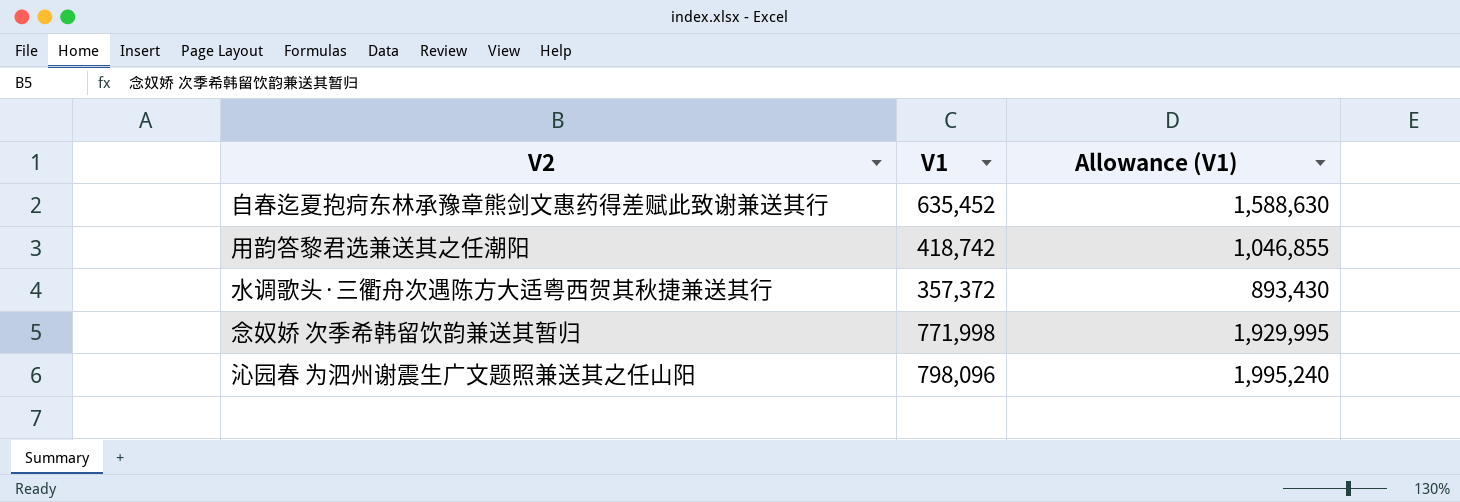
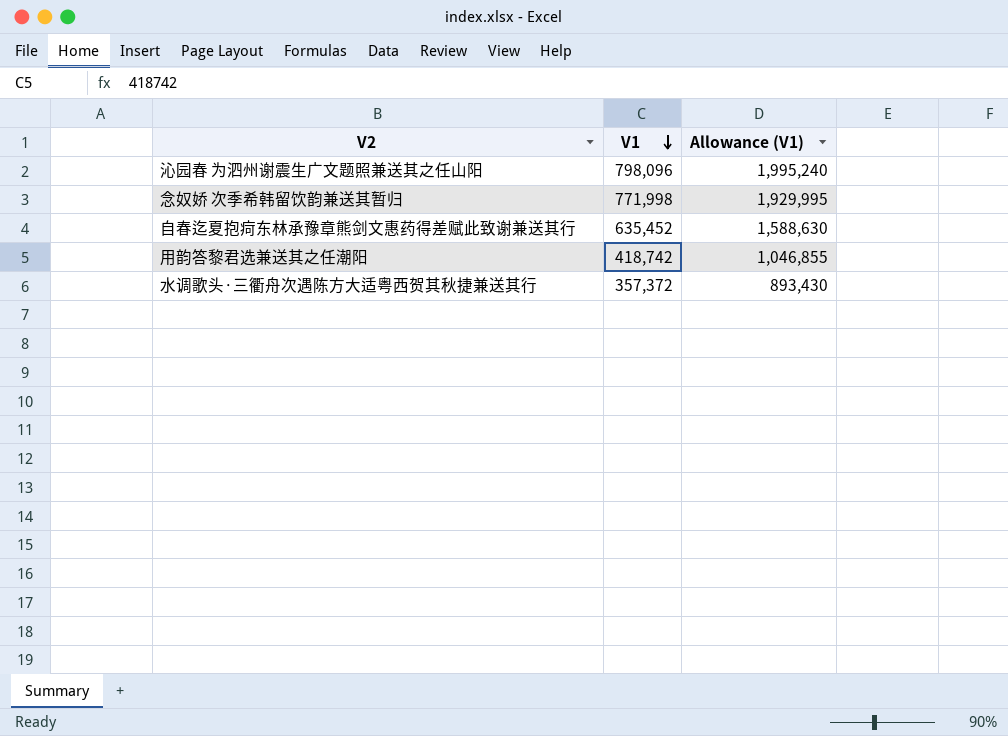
row order: none -> V1 descending

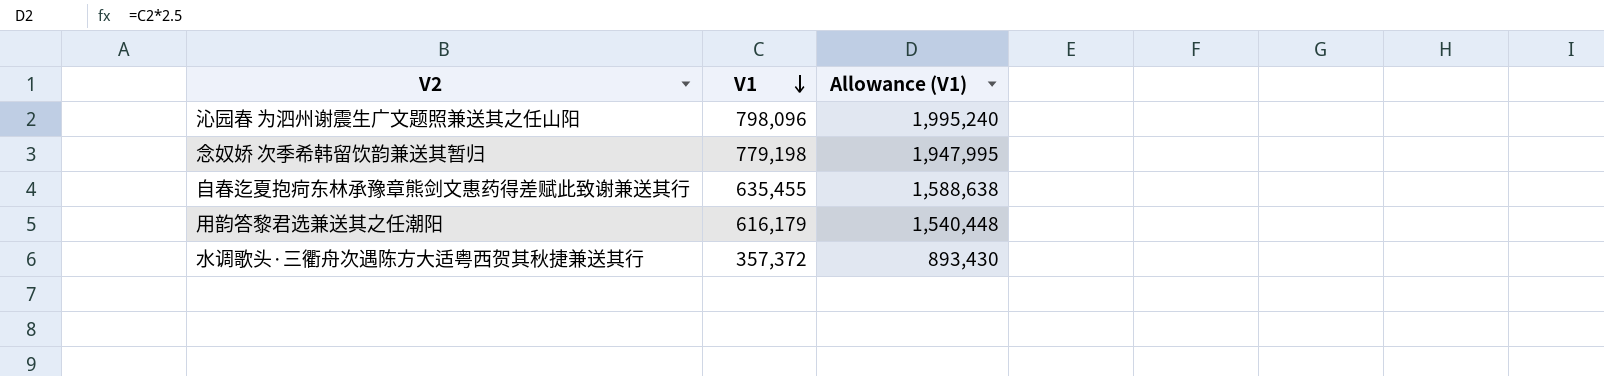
念奴娇 次季希韩留饮韵兼送其暂归 | V1: 771,998 -> 779,198
念奴娇 次季希韩留饮韵兼送其暂归 | Allowance (V1): 1,929,995 -> 1,947,995
自春迄夏抱疴东林承豫章熊剑文惠药得差赋此致谢兼送其行 | V1: 635,452 -> 635,455
自春迄夏抱疴东林承豫章熊剑文惠药得差赋此致谢兼送其行 | Allowance (V1): 1,588,630 -> 1,588,638
用韵答黎君选兼送其之任潮阳 | V1: 418,742 -> 616,179
用韵答黎君选兼送其之任潮阳 | Allowance (V1): 1,046,855 -> 1,540,448

